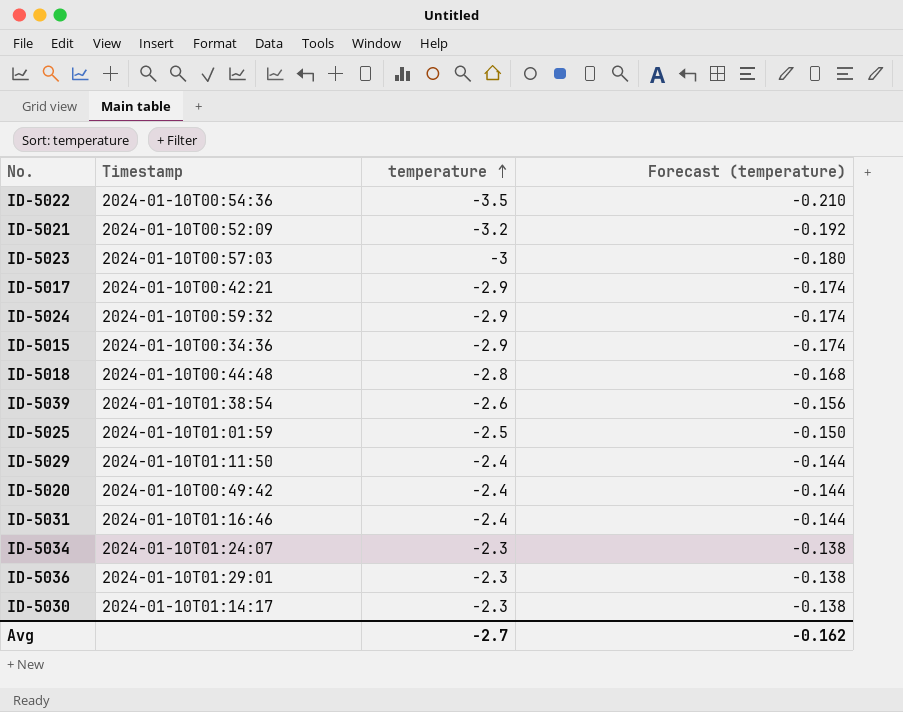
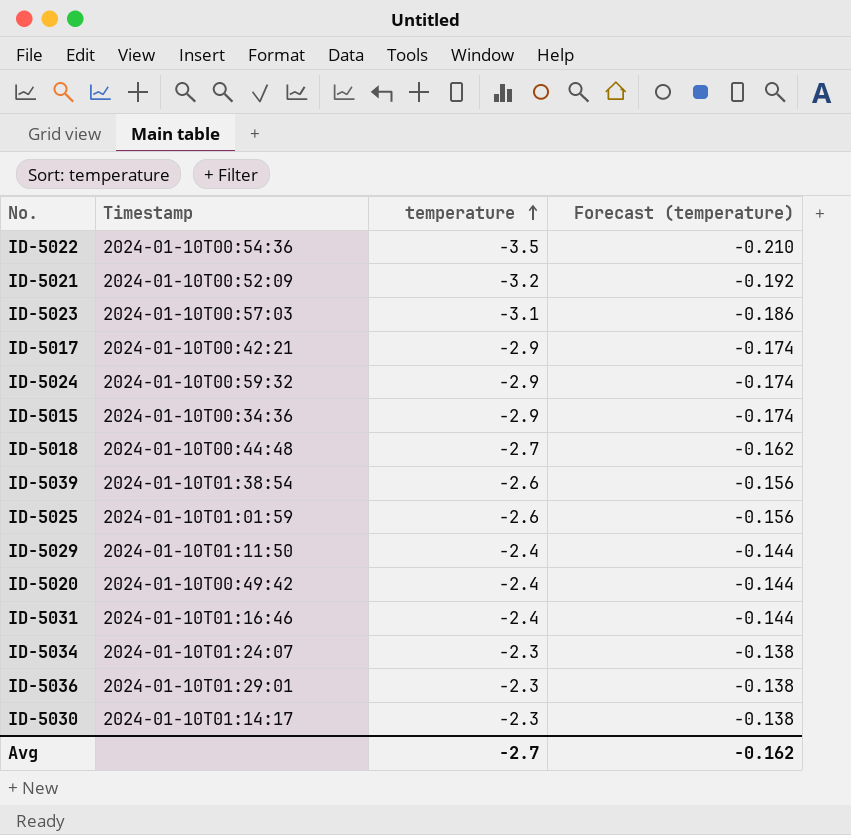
ID-5023 | temperature: -3 -> -3.1
ID-5023 | Forecast (temperature): -0.180 -> -0.186
ID-5018 | temperature: -2.8 -> -2.7
ID-5018 | Forecast (temperature): -0.168 -> -0.162
ID-5025 | temperature: -2.5 -> -2.6
ID-5025 | Forecast (temperature): -0.150 -> -0.156

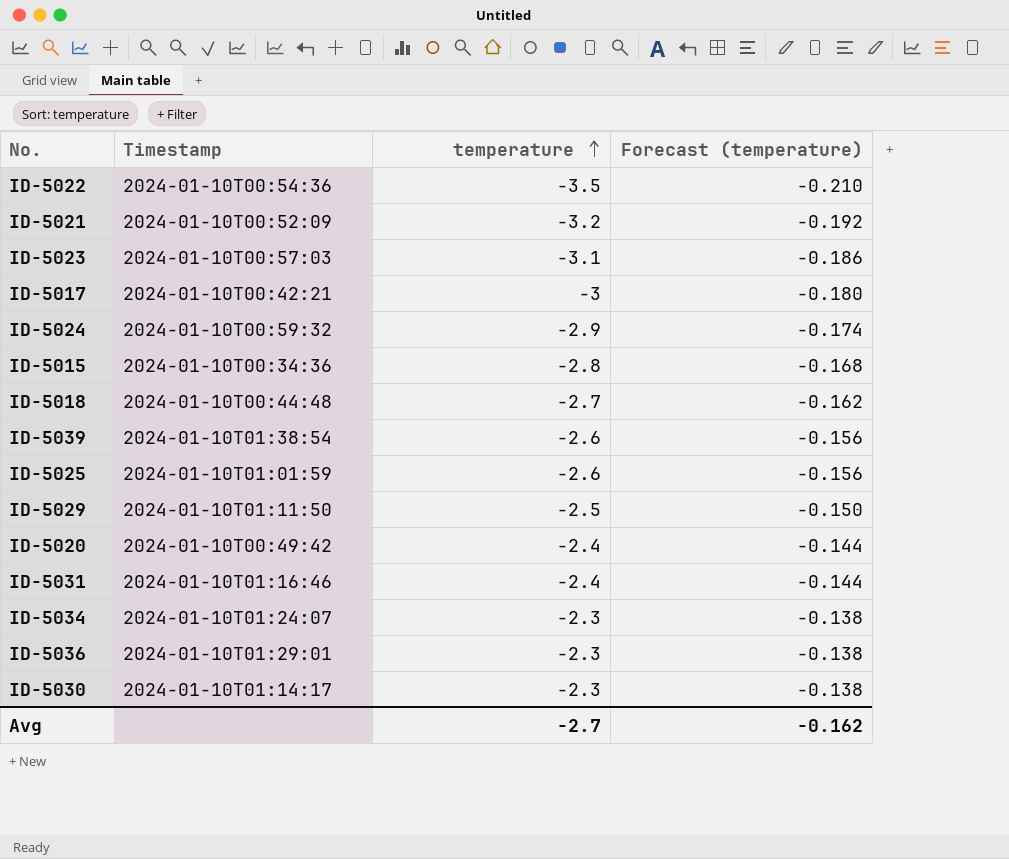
ID-5017 | temperature: -2.9 -> -3
ID-5017 | Forecast (temperature): -0.174 -> -0.180
ID-5015 | temperature: -2.9 -> -2.8
ID-5015 | Forecast (temperature): -0.174 -> -0.168
ID-5029 | temperature: -2.4 -> -2.5
ID-5029 | Forecast (temperature): -0.144 -> -0.150

